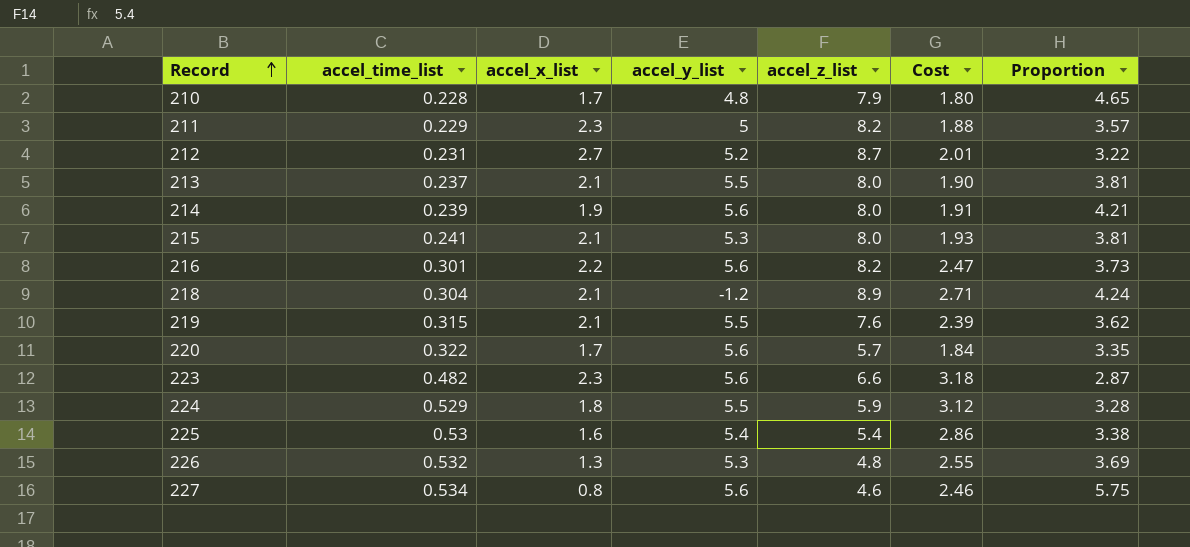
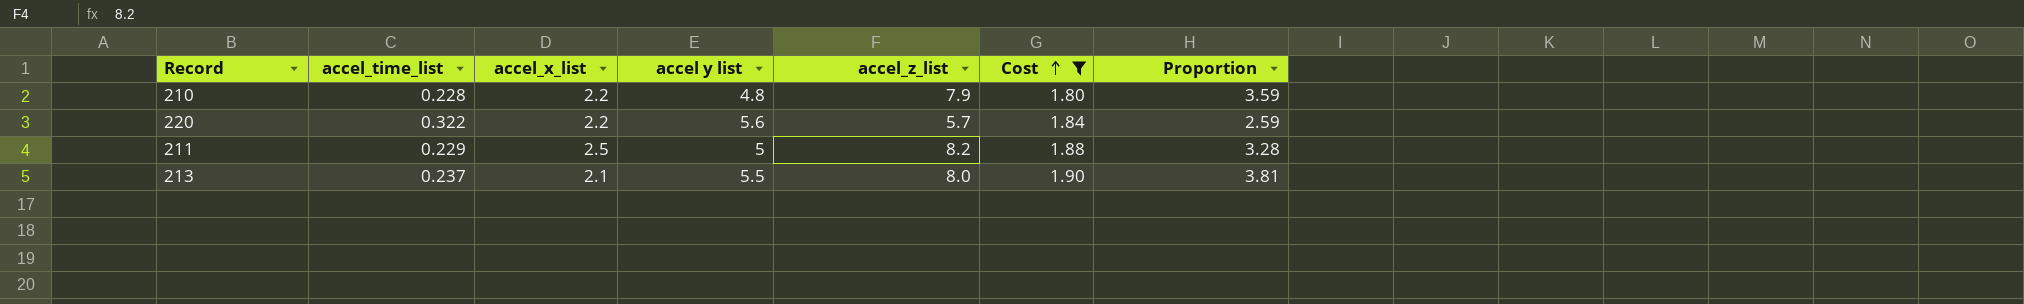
filter: none -> Cost <= 1.90
row order: Record ascending -> Cost ascending
column name: accel_y_list -> accel y list
210 | accel_x_list: 1.7 -> 2.2
210 | Proportion: 4.65 -> 3.59
220 | accel_x_list: 1.7 -> 2.2
220 | Proportion: 3.35 -> 2.59
211 | accel_x_list: 2.3 -> 2.5
211 | Proportion: 3.57 -> 3.28

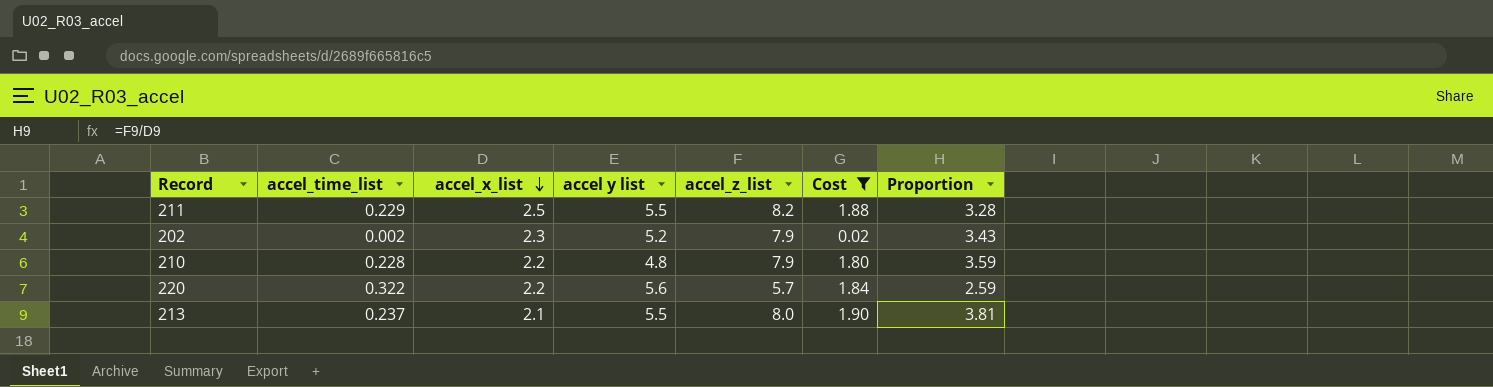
row order: Cost ascending -> accel_x_list descending
211 | accel y list: 5 -> 5.5
row 202: none -> 0.002 | 2.3 | 5.2 | 7.9 | 0.02 | 3.43

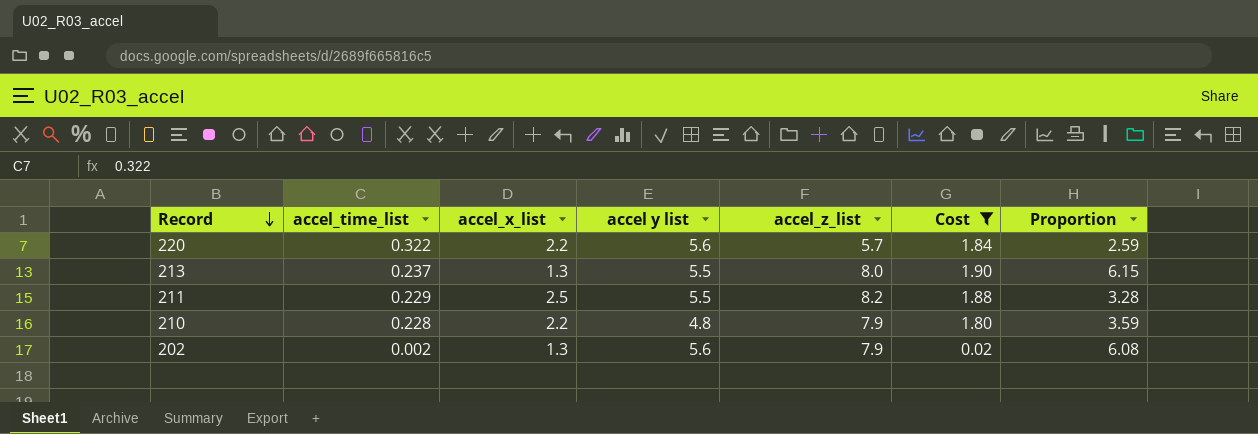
row order: accel_x_list descending -> Record descending
213 | accel_x_list: 2.1 -> 1.3
213 | Proportion: 3.81 -> 6.15
202 | accel_x_list: 2.3 -> 1.3
202 | accel y list: 5.2 -> 5.6
202 | Proportion: 3.43 -> 6.08

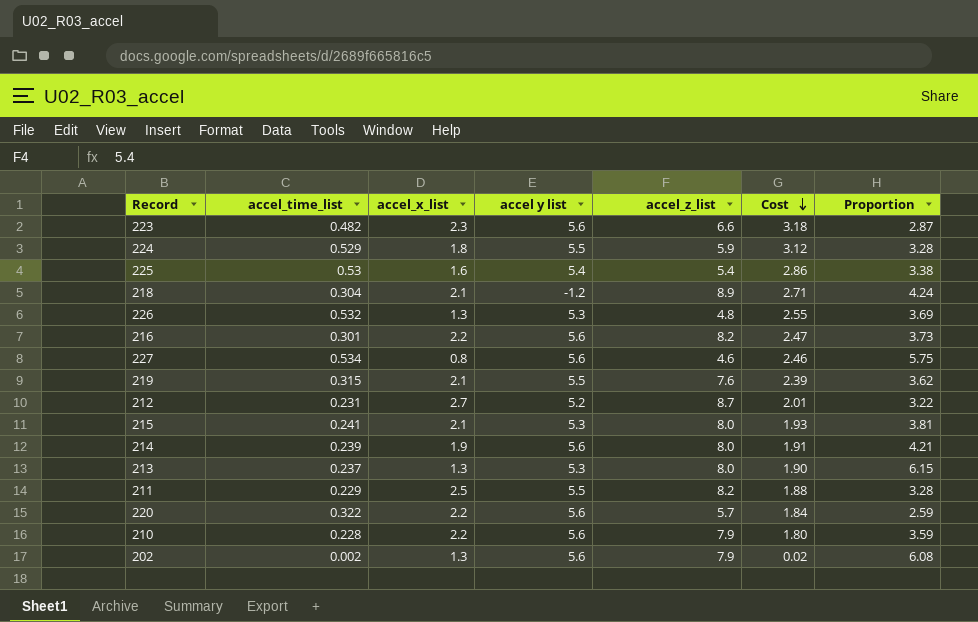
filter: Cost <= 1.90 -> none
row order: Record descending -> Cost descending
213 | accel y list: 5.5 -> 5.3
210 | accel y list: 4.8 -> 5.6

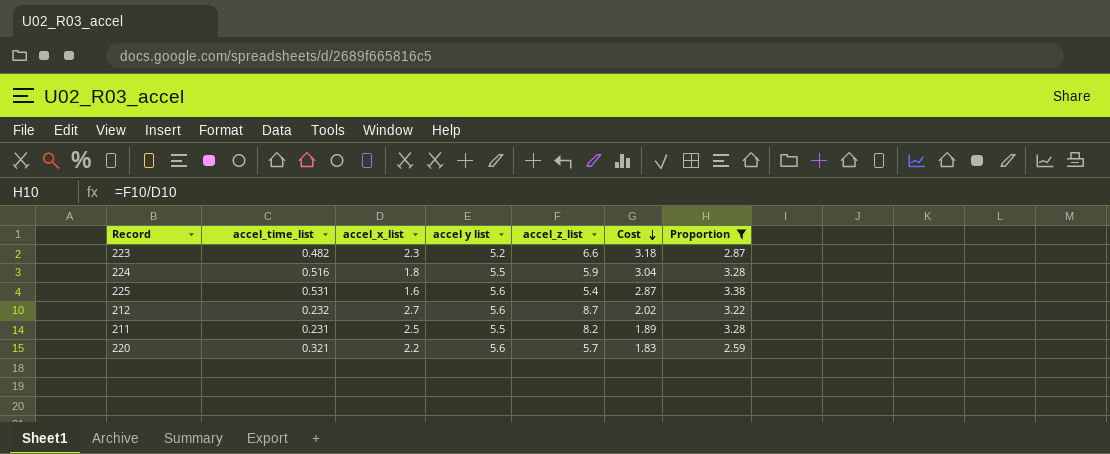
filter: none -> Proportion <= 3.38
223 | accel y list: 5.6 -> 5.2
224 | accel_time_list: 0.529 -> 0.516
224 | Cost: 3.12 -> 3.04
225 | accel_time_list: 0.53 -> 0.531
225 | accel y list: 5.4 -> 5.6
225 | Cost: 2.86 -> 2.87
212 | accel_time_list: 0.231 -> 0.232
212 | accel y list: 5.2 -> 5.6
212 | Cost: 2.01 -> 2.02
211 | accel_time_list: 0.229 -> 0.231
211 | Cost: 1.88 -> 1.89
220 | accel_time_list: 0.322 -> 0.321
220 | Cost: 1.84 -> 1.83

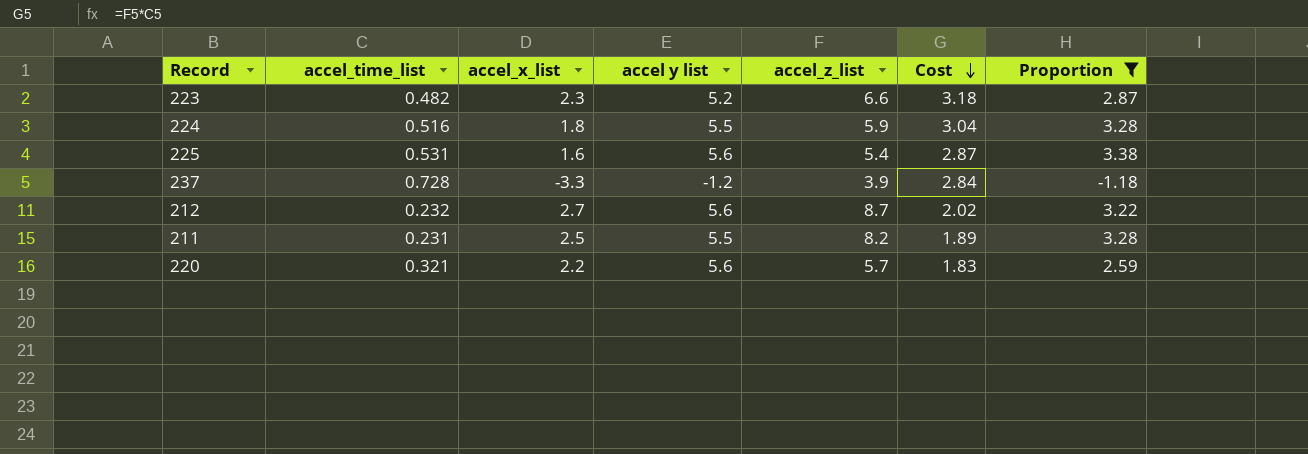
row 237: none -> 0.728 | -3.3 | -1.2 | 3.9 | 2.84 | -1.18

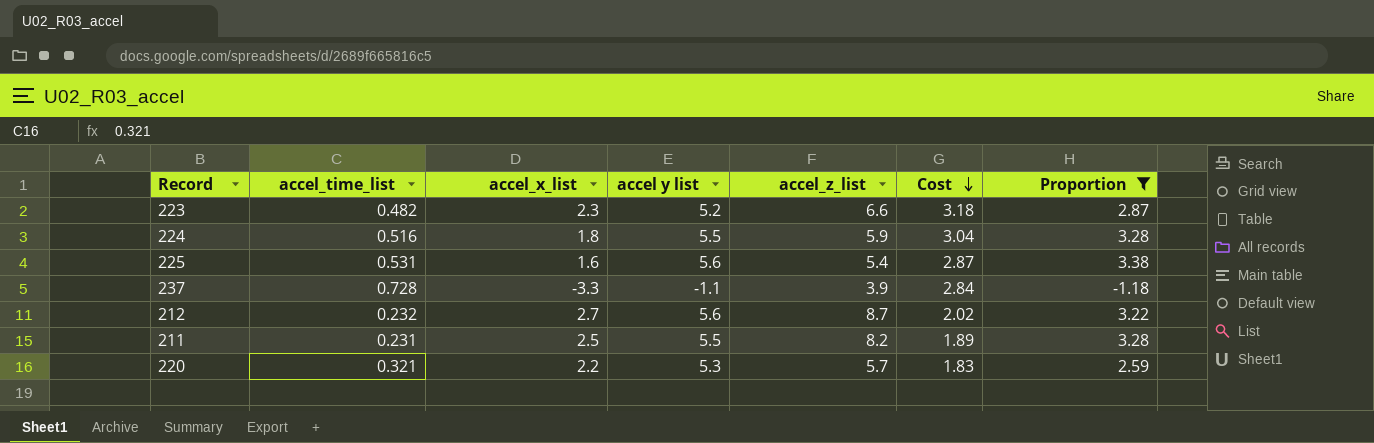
237 | accel y list: -1.2 -> -1.1
220 | accel y list: 5.6 -> 5.3

